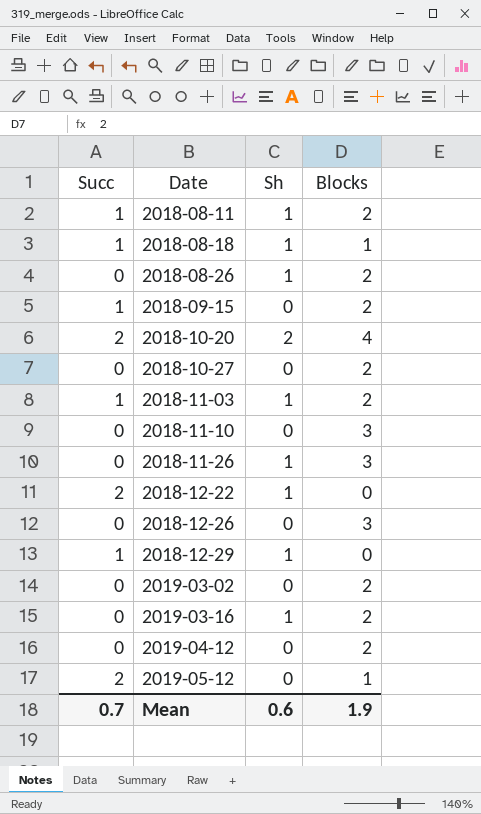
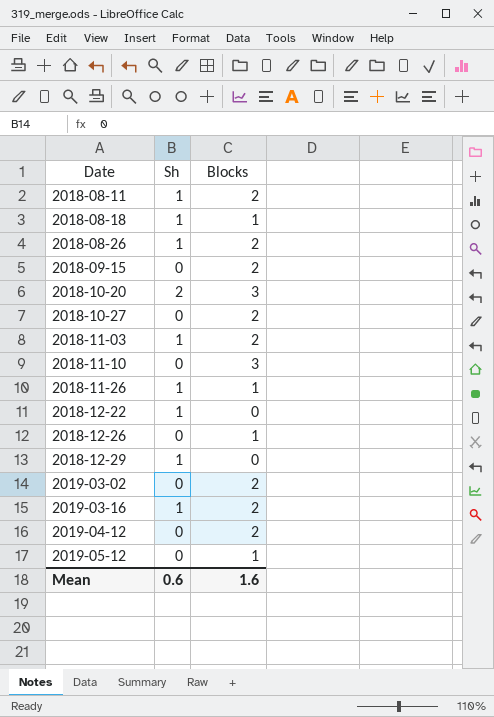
column Succ | position: 1 -> none
2018-10-20 | Blocks: 4 -> 3
2018-11-26 | Blocks: 3 -> 1
2018-12-26 | Blocks: 3 -> 1
Mean | Blocks: 1.9 -> 1.6

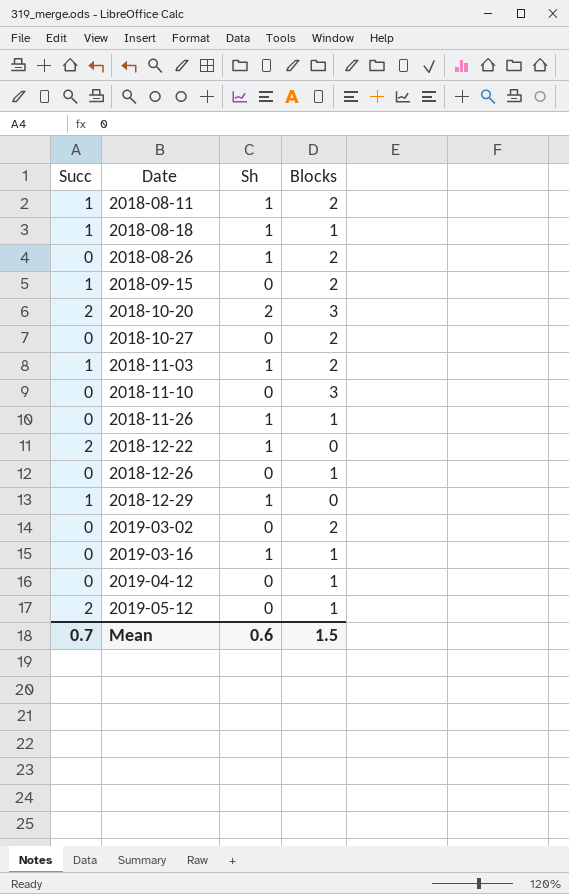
column Succ | position: none -> 1
2019-03-16 | Blocks: 2 -> 1
2019-04-12 | Blocks: 2 -> 1
Mean | Blocks: 1.6 -> 1.5

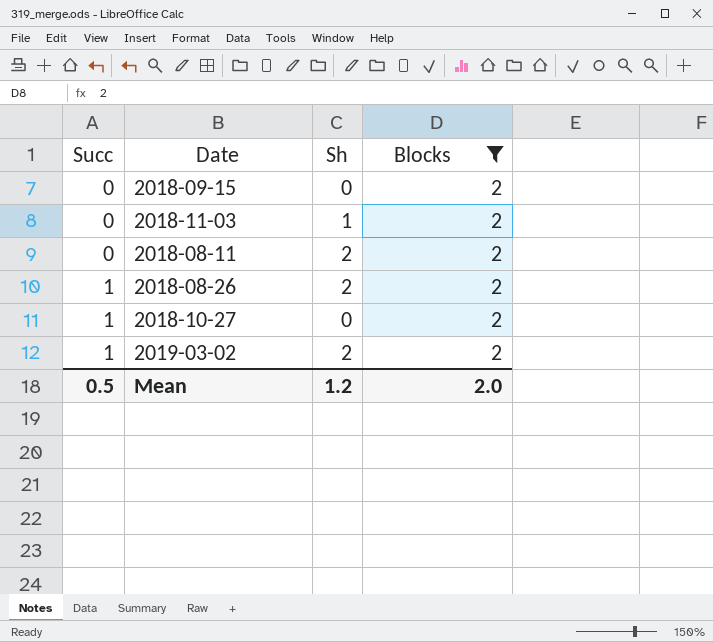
filter: none -> Blocks = 2
row order: Date ascending -> Succ ascending
2018-09-15 | Succ: 1 -> 0
2018-11-03 | Succ: 1 -> 0
2018-08-11 | Succ: 1 -> 0
2018-08-11 | Sh: 1 -> 2
2018-08-26 | Succ: 0 -> 1
2018-08-26 | Sh: 1 -> 2
2018-10-27 | Succ: 0 -> 1
2019-03-02 | Succ: 0 -> 1
2019-03-02 | Sh: 0 -> 2
Mean | Succ: 0.7 -> 0.5
Mean | Sh: 0.6 -> 1.2
Mean | Blocks: 1.5 -> 2.0

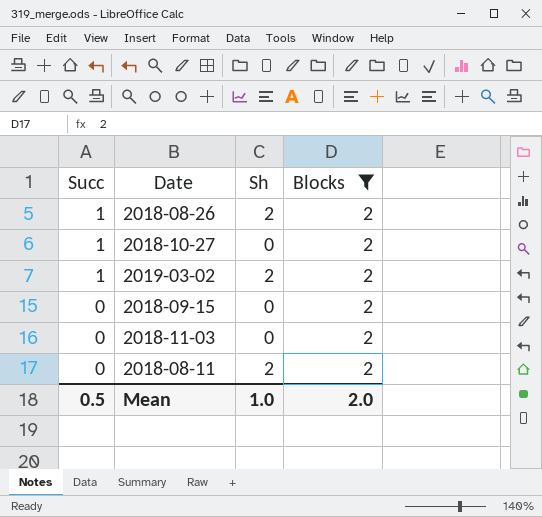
row order: Succ ascending -> Succ descending
2018-11-03 | Sh: 1 -> 0
Mean | Sh: 1.2 -> 1.0

